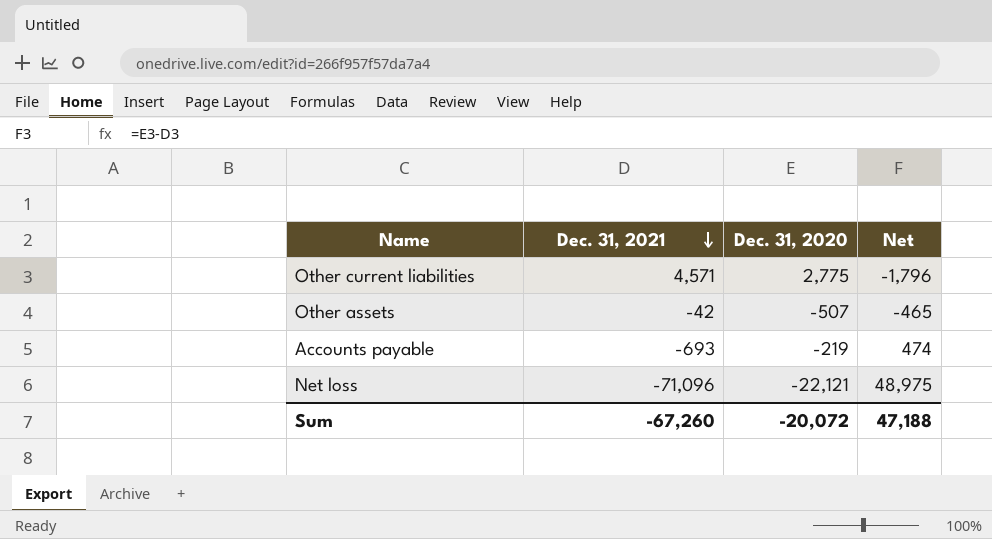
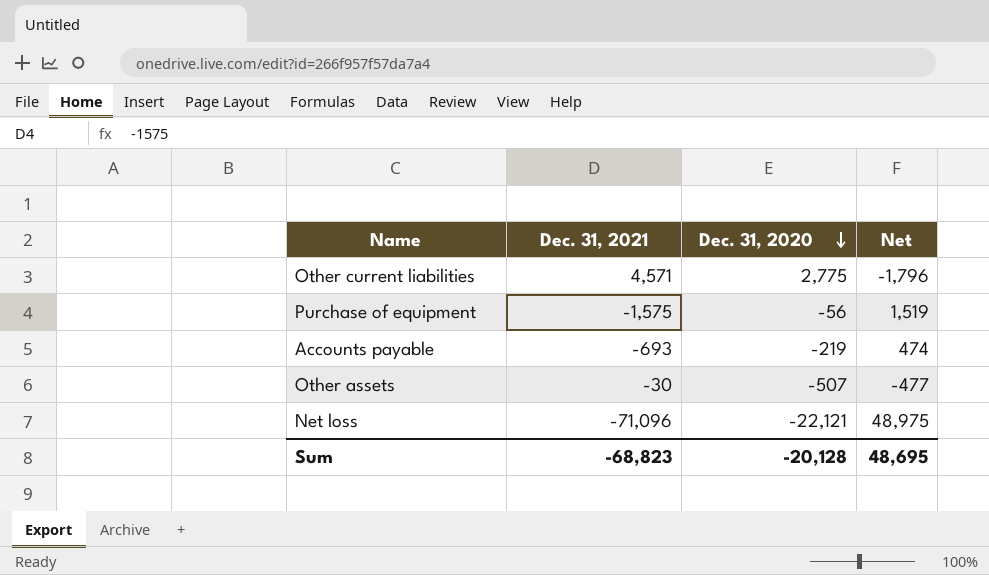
row order: Dec. 31, 2021 descending -> Dec. 31, 2020 descending
row Purchase of equipment: none -> -1,575 | -56 | 1,519
Other assets | Dec. 31, 2021: -42 -> -30
Other assets | Net: -465 -> -477
Sum | Dec. 31, 2021: -67,260 -> -68,823
Sum | Dec. 31, 2020: -20,072 -> -20,128
Sum | Net: 47,188 -> 48,695

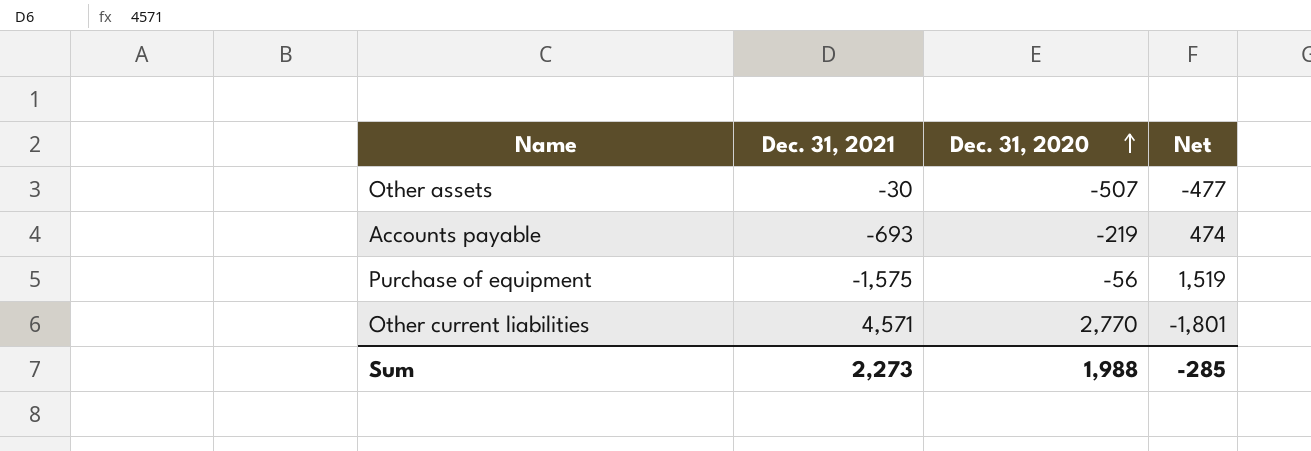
row order: Dec. 31, 2020 descending -> Dec. 31, 2020 ascending
row Net loss: -71,096 | -22,121 | 48,975 -> none
Other current liabilities | Dec. 31, 2020: 2,775 -> 2,770
Other current liabilities | Net: -1,796 -> -1,801
Sum | Dec. 31, 2021: -68,823 -> 2,273
Sum | Dec. 31, 2020: -20,128 -> 1,988
Sum | Net: 48,695 -> -285

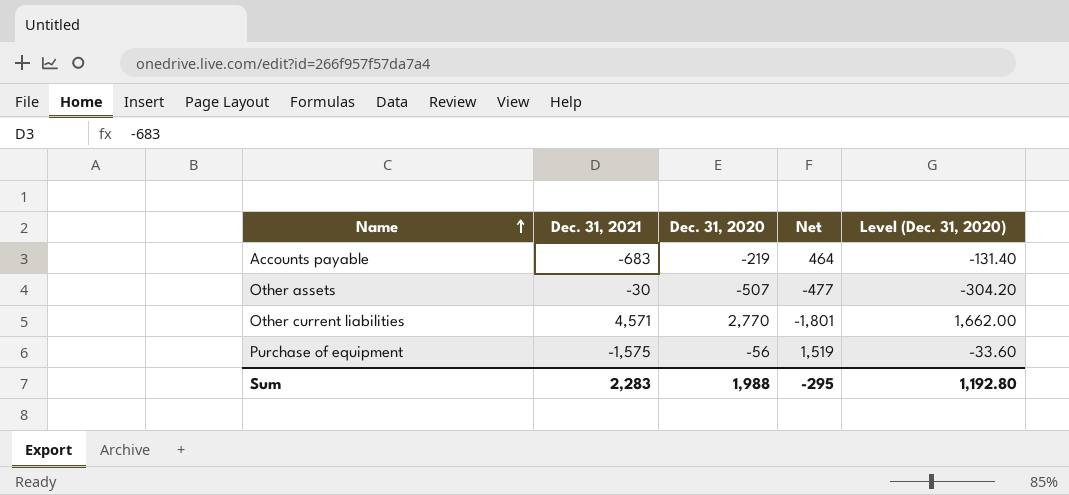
row order: Dec. 31, 2020 ascending -> Name ascending
column Level (Dec. 31, 2020) | formula: none -> [Dec. 31, 2020] * 0.6
Accounts payable | Dec. 31, 2021: -693 -> -683
Accounts payable | Net: 474 -> 464
Sum | Dec. 31, 2021: 2,273 -> 2,283
Sum | Net: -285 -> -295

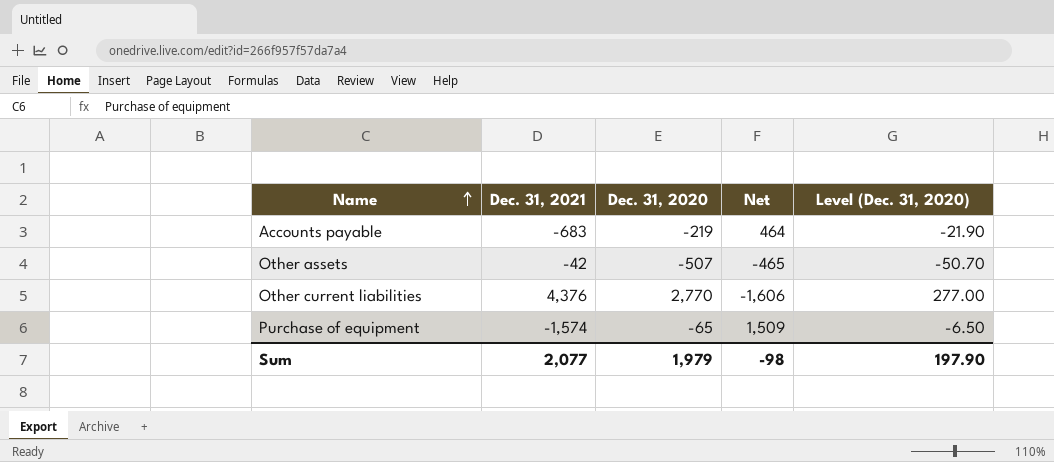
column Level (Dec. 31, 2020) | formula: [Dec. 31, 2020] * 0.6 -> [Dec. 31, 2020] * 0.1
Other assets | Dec. 31, 2021: -30 -> -42
Other assets | Net: -477 -> -465
Other current liabilities | Dec. 31, 2021: 4,571 -> 4,376
Other current liabilities | Net: -1,801 -> -1,606
Purchase of equipment | Dec. 31, 2021: -1,575 -> -1,574
Purchase of equipment | Dec. 31, 2020: -56 -> -65
Purchase of equipment | Net: 1,519 -> 1,509
Sum | Dec. 31, 2021: 2,283 -> 2,077
Sum | Dec. 31, 2020: 1,988 -> 1,979
Sum | Net: -295 -> -98
Sum | Level (Dec. 31, 2020): 1,192.80 -> 197.90

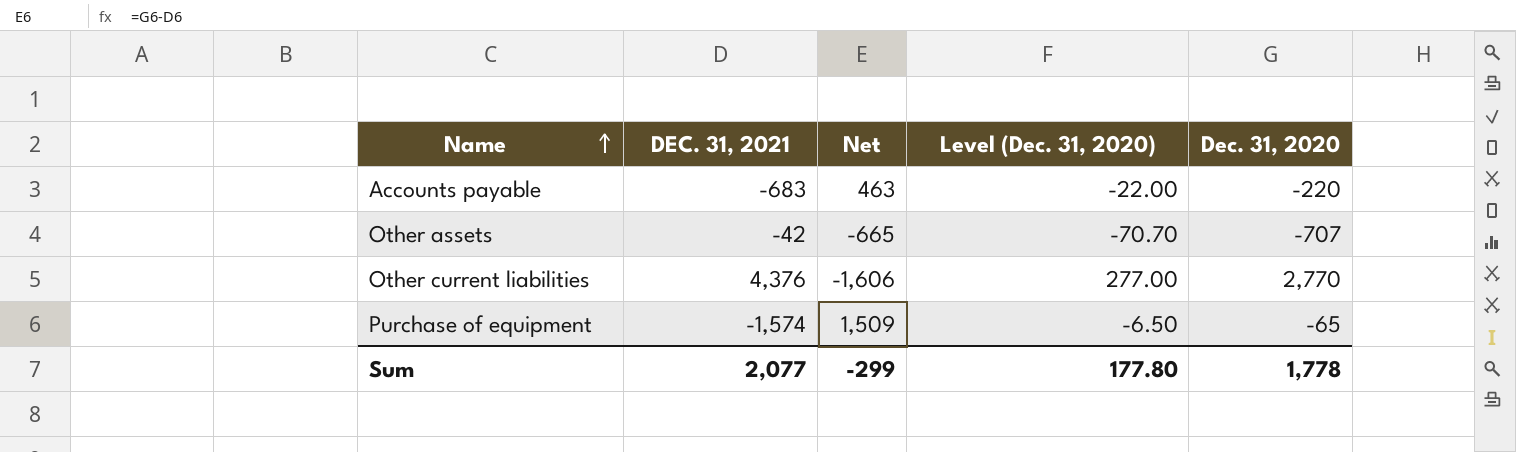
column name: Dec. 31, 2021 -> DEC. 31, 2021
column Dec. 31, 2020 | position: 3 -> 5
Accounts payable | Net: 464 -> 463
Accounts payable | Level (Dec. 31, 2020): -21.90 -> -22.00
Accounts payable | Dec. 31, 2020: -219 -> -220
Other assets | Net: -465 -> -665
Other assets | Level (Dec. 31, 2020): -50.70 -> -70.70
Other assets | Dec. 31, 2020: -507 -> -707
Sum | Net: -98 -> -299
Sum | Level (Dec. 31, 2020): 197.90 -> 177.80
Sum | Dec. 31, 2020: 1,979 -> 1,778

